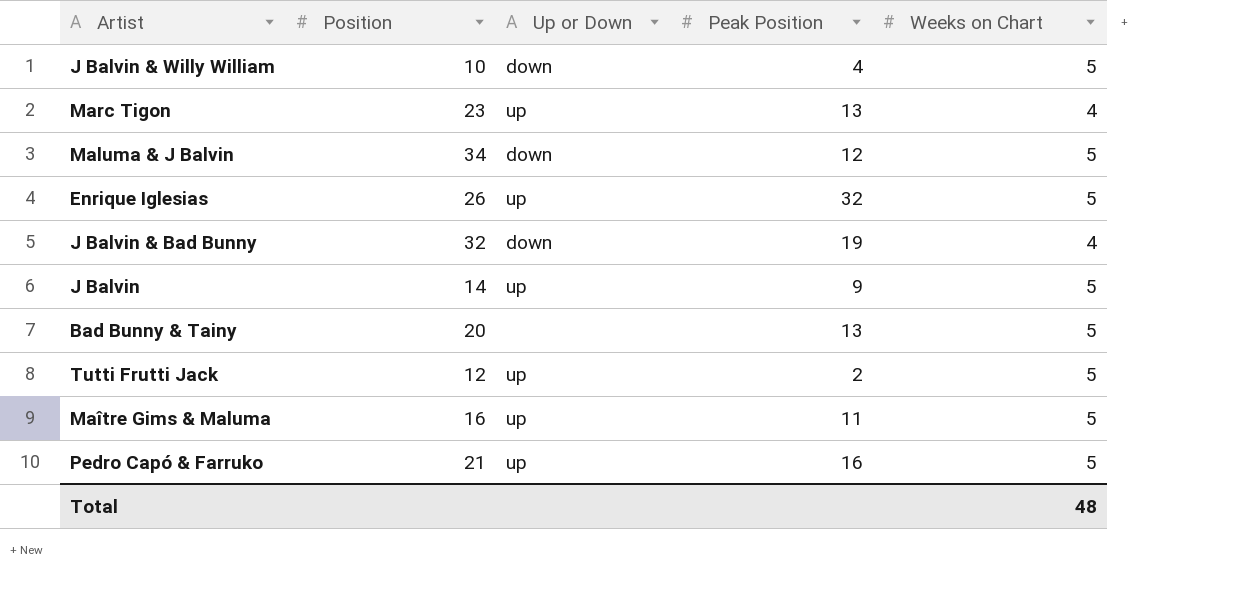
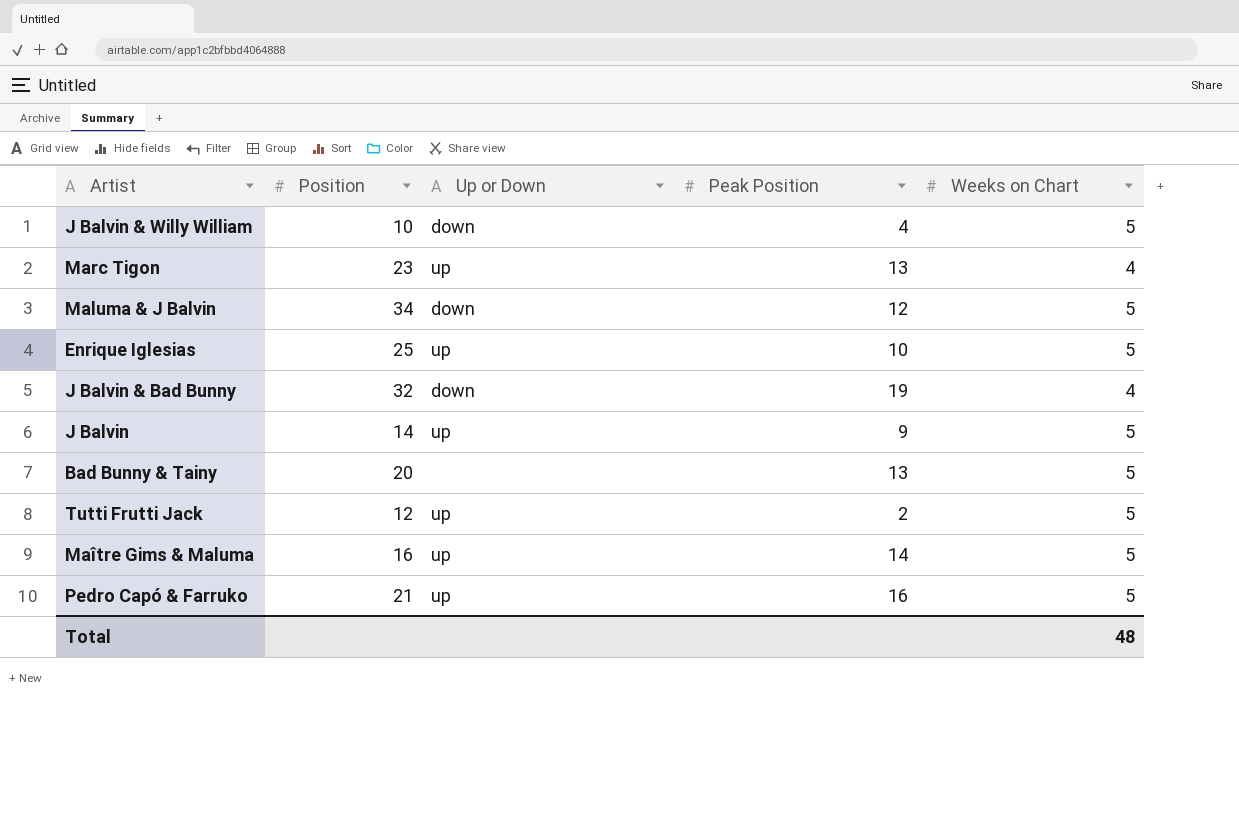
Enrique Iglesias | Position: 26 -> 25
Enrique Iglesias | Peak Position: 32 -> 10
Maître Gims & Maluma | Peak Position: 11 -> 14

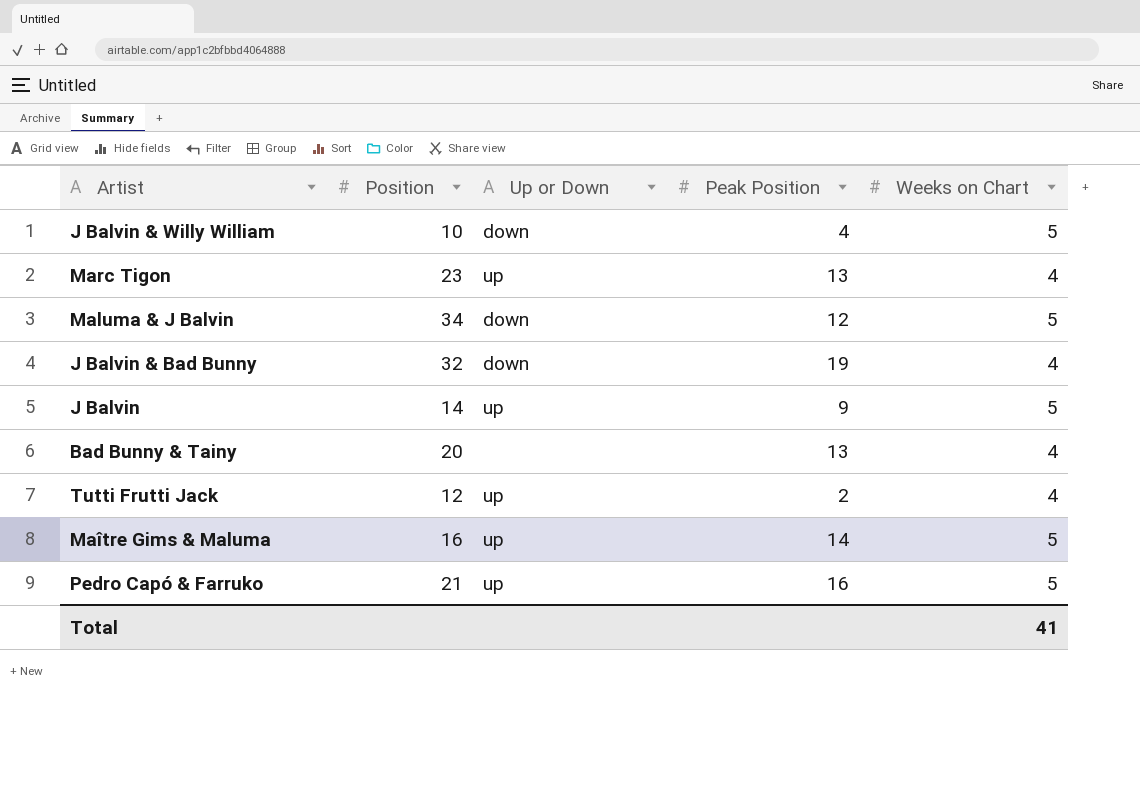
row Enrique Iglesias: 25 | up | 10 | 5 -> none
Bad Bunny & Tainy | Weeks on Chart: 5 -> 4
Tutti Frutti Jack | Weeks on Chart: 5 -> 4
Total | Weeks on Chart: 48 -> 41

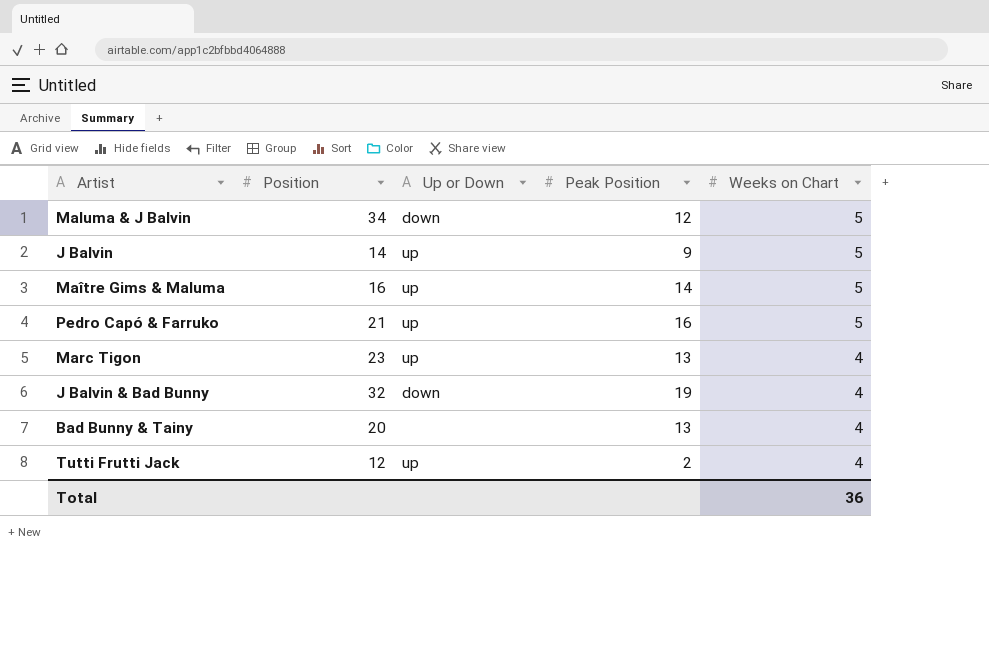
row order: none -> Weeks on Chart descending
row J Balvin & Willy William: 10 | down | 4 | 5 -> none
Total | Weeks on Chart: 41 -> 36

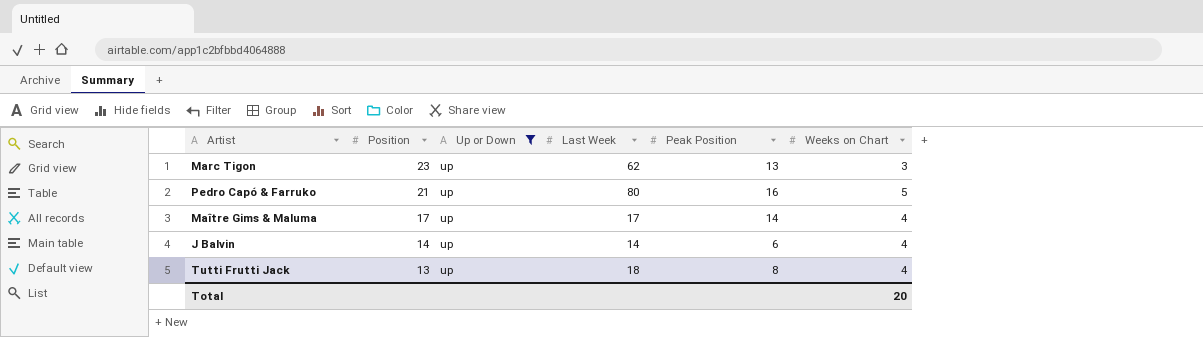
filter: none -> Up or Down = up
row order: Weeks on Chart descending -> Position descending
column Last Week | position: none -> 4
Marc Tigon | Weeks on Chart: 4 -> 3
Maître Gims & Maluma | Position: 16 -> 17
Maître Gims & Maluma | Weeks on Chart: 5 -> 4
J Balvin | Peak Position: 9 -> 6
J Balvin | Weeks on Chart: 5 -> 4
Tutti Frutti Jack | Position: 12 -> 13
Tutti Frutti Jack | Peak Position: 2 -> 8
Total | Weeks on Chart: 36 -> 20

